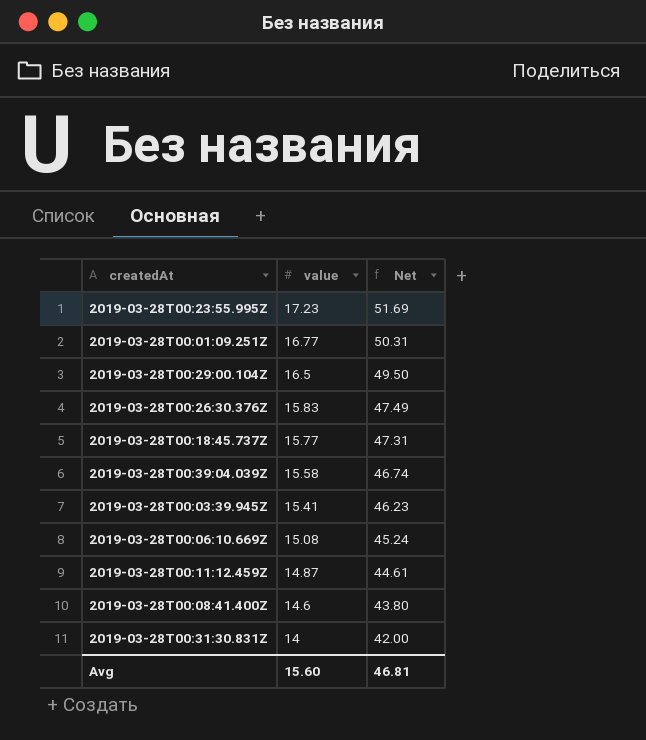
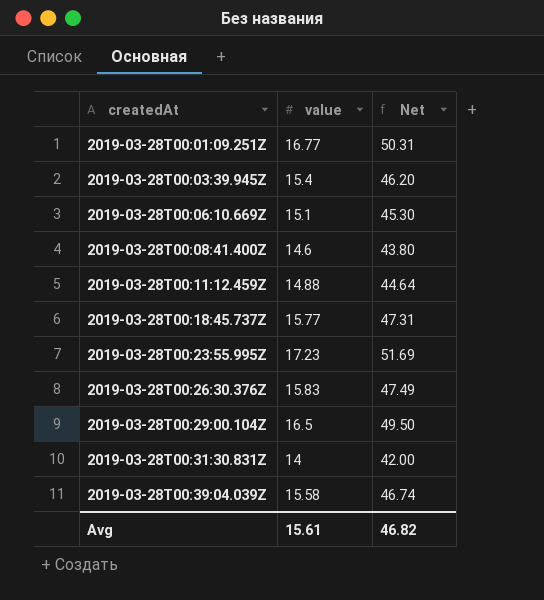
row order: value descending -> createdAt ascending
2019-03-28T00:03:39.945Z | value: 15.41 -> 15.4
2019-03-28T00:03:39.945Z | Net: 46.23 -> 46.20
2019-03-28T00:06:10.669Z | value: 15.08 -> 15.1
2019-03-28T00:06:10.669Z | Net: 45.24 -> 45.30
2019-03-28T00:11:12.459Z | value: 14.87 -> 14.88
2019-03-28T00:11:12.459Z | Net: 44.61 -> 44.64
Avg | value: 15.60 -> 15.61
Avg | Net: 46.81 -> 46.82

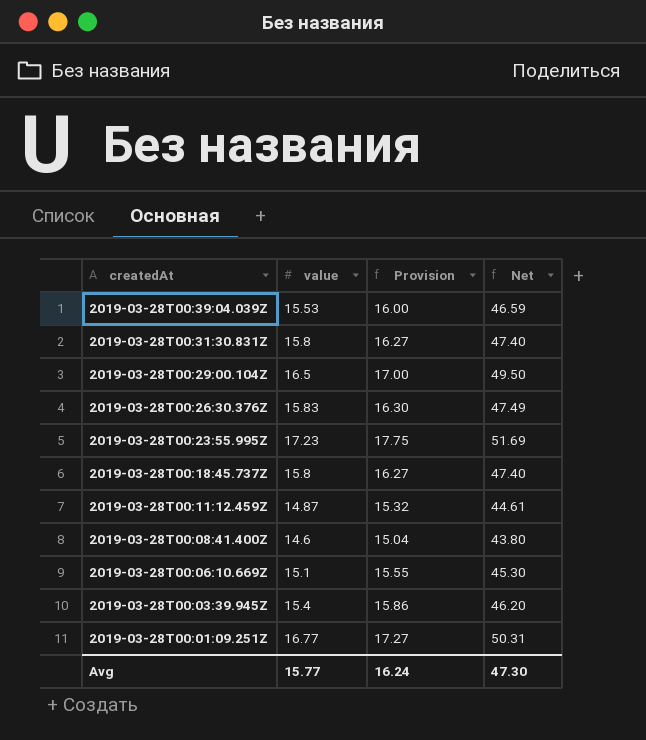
row order: createdAt ascending -> createdAt descending
column Provision | formula: none -> [value] * 1.03
2019-03-28T00:39:04.039Z | value: 15.58 -> 15.53
2019-03-28T00:39:04.039Z | Net: 46.74 -> 46.59
2019-03-28T00:31:30.831Z | value: 14 -> 15.8
2019-03-28T00:31:30.831Z | Net: 42.00 -> 47.40
2019-03-28T00:18:45.737Z | value: 15.77 -> 15.8
2019-03-28T00:18:45.737Z | Net: 47.31 -> 47.40
2019-03-28T00:11:12.459Z | value: 14.88 -> 14.87
2019-03-28T00:11:12.459Z | Net: 44.64 -> 44.61
Avg | value: 15.61 -> 15.77
Avg | Net: 46.82 -> 47.30

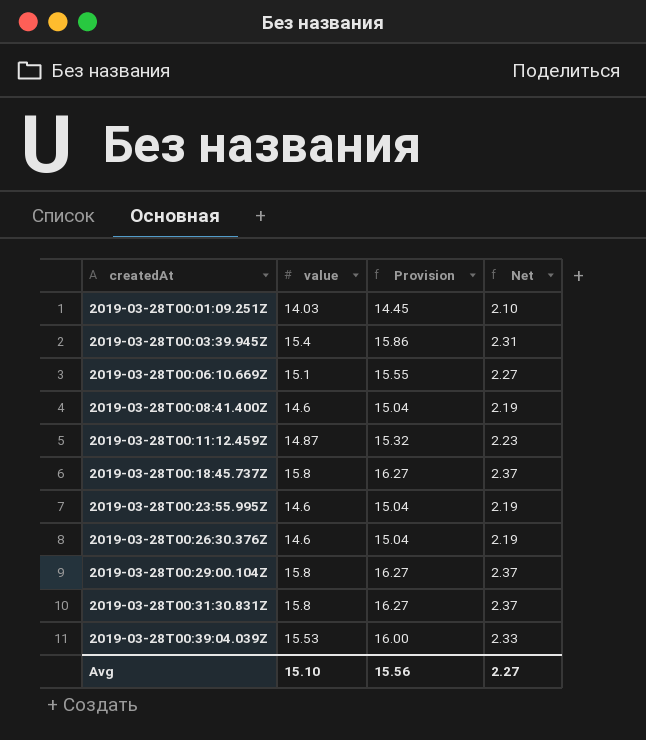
row order: createdAt descending -> createdAt ascending
column Net | formula: [value] * 3 -> [value] * 0.15
2019-03-28T00:01:09.251Z | value: 16.77 -> 14.03
2019-03-28T00:01:09.251Z | Provision: 17.27 -> 14.45
2019-03-28T00:23:55.995Z | value: 17.23 -> 14.6
2019-03-28T00:23:55.995Z | Provision: 17.75 -> 15.04
2019-03-28T00:26:30.376Z | value: 15.83 -> 14.6
2019-03-28T00:26:30.376Z | Provision: 16.30 -> 15.04
2019-03-28T00:29:00.104Z | value: 16.5 -> 15.8
2019-03-28T00:29:00.104Z | Provision: 17.00 -> 16.27
Avg | value: 15.77 -> 15.10
Avg | Provision: 16.24 -> 15.56
Avg | Net: 47.30 -> 2.27

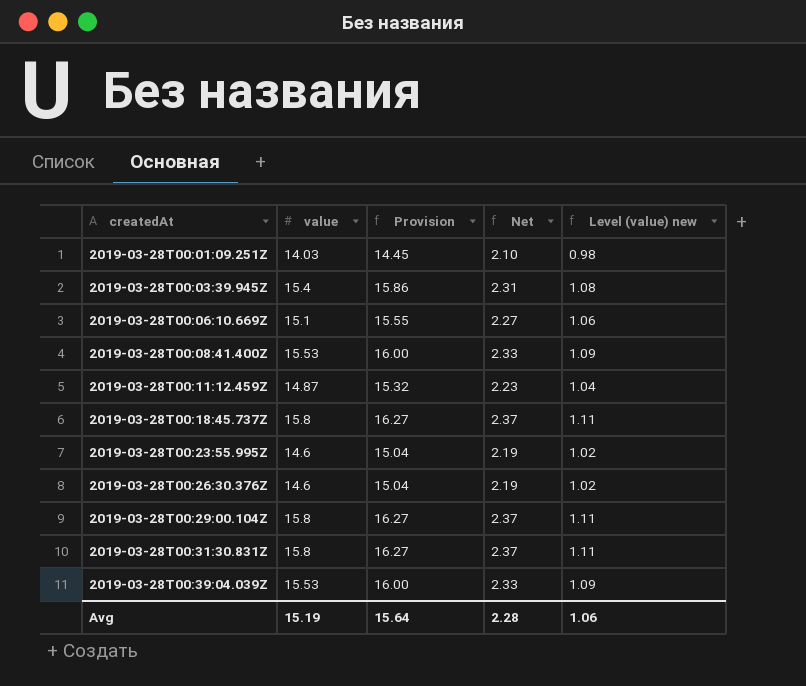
column Level (value) new | formula: none -> [value] * 0.07
2019-03-28T00:08:41.400Z | value: 14.6 -> 15.53
2019-03-28T00:08:41.400Z | Provision: 15.04 -> 16.00
2019-03-28T00:08:41.400Z | Net: 2.19 -> 2.33
Avg | value: 15.10 -> 15.19
Avg | Provision: 15.56 -> 15.64
Avg | Net: 2.27 -> 2.28

